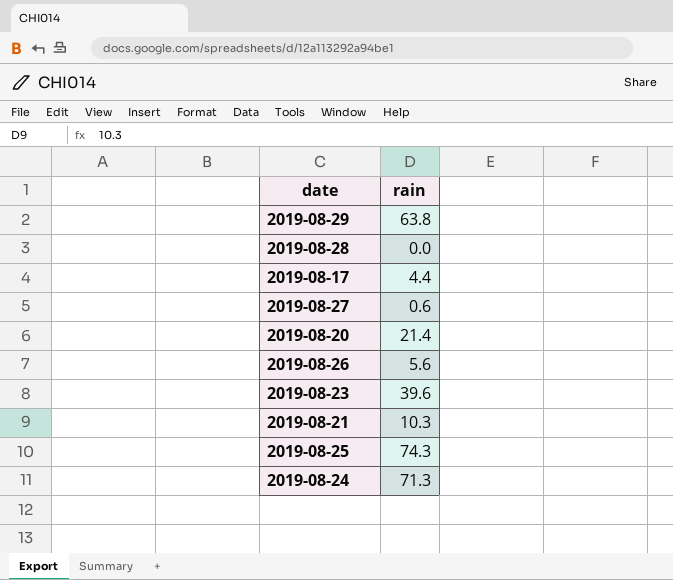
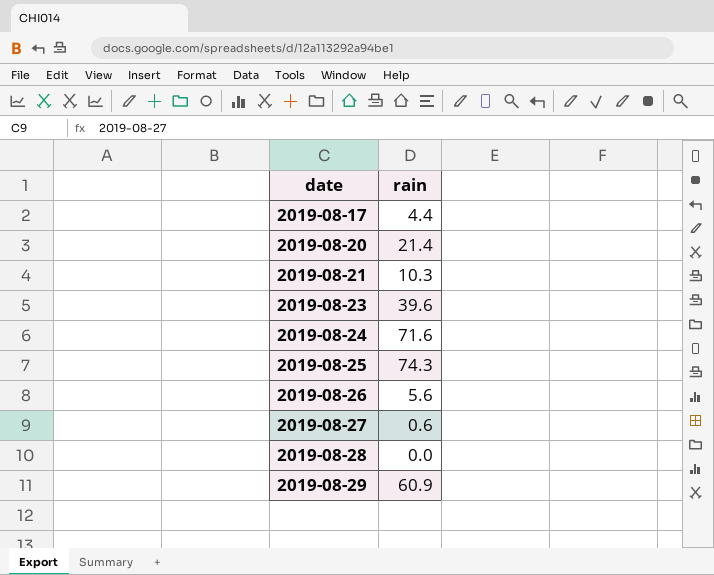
row order: none -> date ascending
2019-08-24 | rain: 71.3 -> 71.6
2019-08-29 | rain: 63.8 -> 60.9

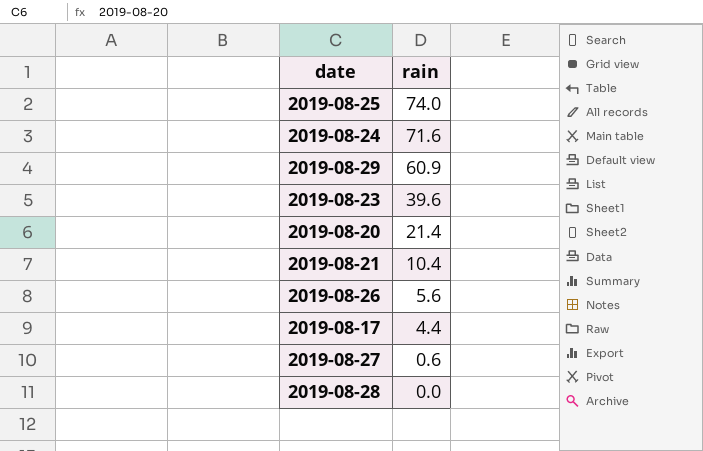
row order: date ascending -> rain descending
2019-08-25 | rain: 74.3 -> 74.0
2019-08-21 | rain: 10.3 -> 10.4

